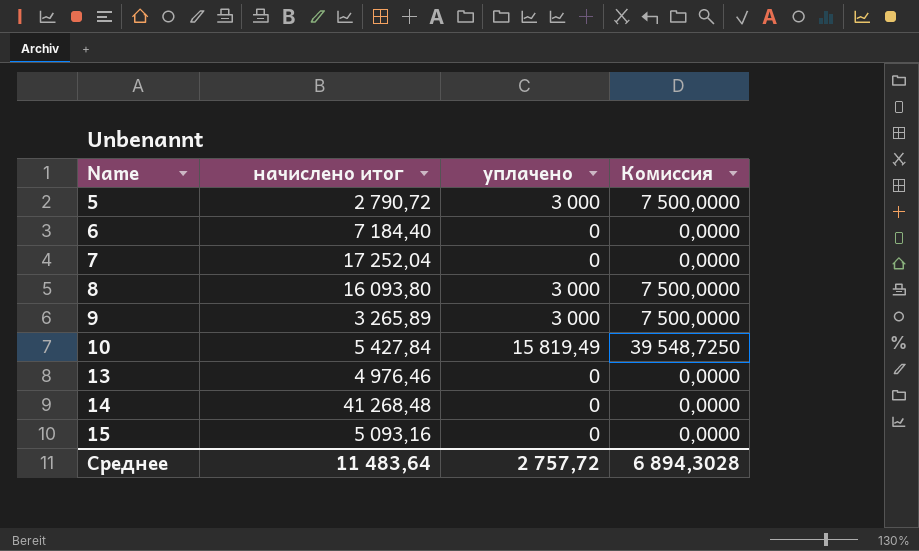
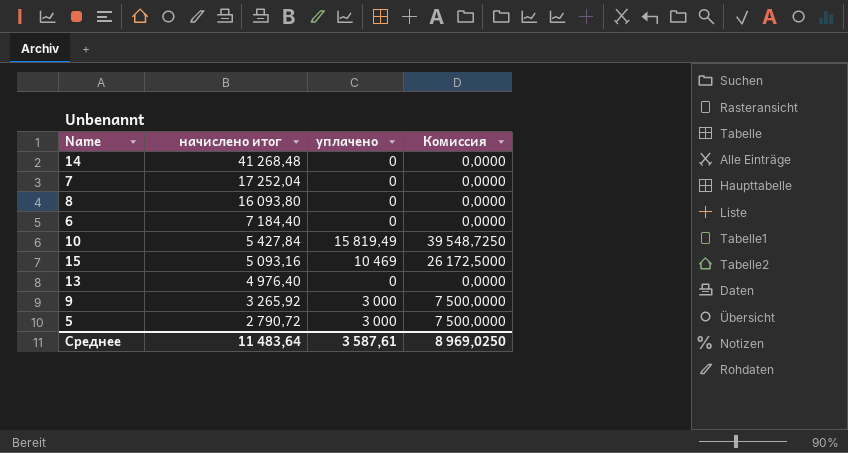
row order: Name ascending -> начислено итог descending
8 | уплачено: 3 000 -> 0
8 | Комиссия: 7 500,0000 -> 0,0000
15 | уплачено: 0 -> 10 469
15 | Комиссия: 0,0000 -> 26 172,5000
13 | начислено итог: 4 976,46 -> 4 976,40
9 | начислено итог: 3 265,89 -> 3 265,92
Среднее | уплачено: 2 757,72 -> 3 587,61
Среднее | Комиссия: 6 894,3028 -> 8 969,0250

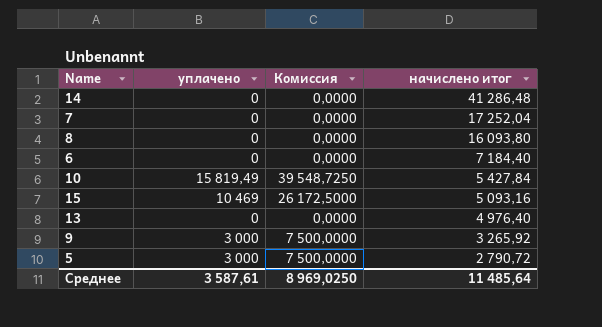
column начислено итог | position: 2 -> 4
14 | начислено итог: 41 268,48 -> 41 286,48
Среднее | начислено итог: 11 483,64 -> 11 485,64

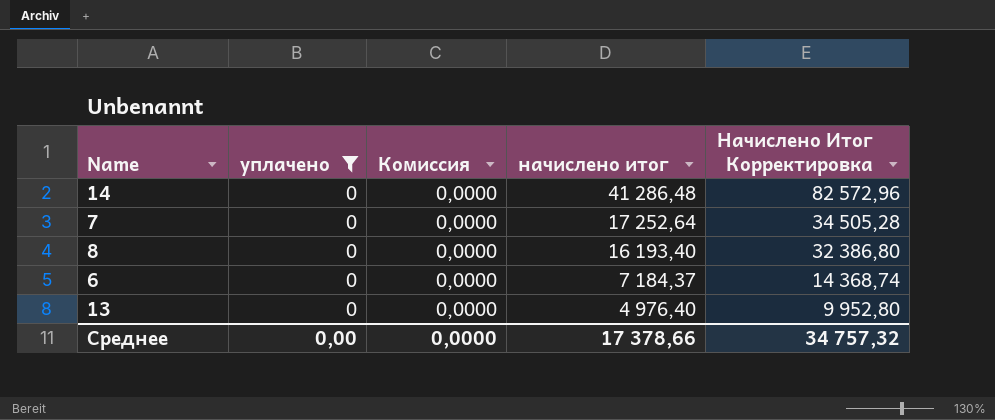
filter: none -> уплачено = 0
column Начислено Итог Корректировка | formula: none -> [начислено итог] * 2
7 | начислено итог: 17 252,04 -> 17 252,64
8 | начислено итог: 16 093,80 -> 16 193,40
6 | начислено итог: 7 184,40 -> 7 184,37
Среднее | уплачено: 3 587,61 -> 0,00
Среднее | Комиссия: 8 969,0250 -> 0,0000
Среднее | начислено итог: 11 485,64 -> 17 378,66

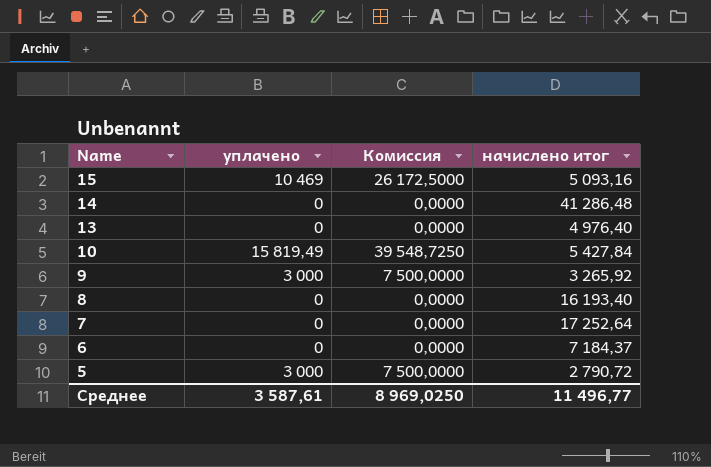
filter: уплачено = 0 -> none
row order: начислено итог descending -> Name descending
column Начислено Итог Корректировка | formula: [начислено итог] * 2 -> none
Среднее | уплачено: 0,00 -> 3 587,61
Среднее | Комиссия: 0,0000 -> 8 969,0250
Среднее | начислено итог: 17 378,66 -> 11 496,77

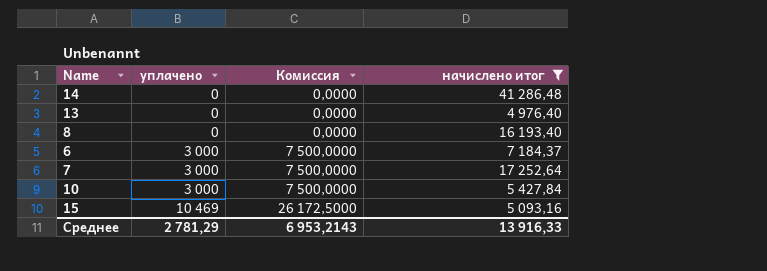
filter: none -> начислено итог >= 4 976,40
row order: Name descending -> уплачено ascending
6 | уплачено: 0 -> 3 000
6 | Комиссия: 0,0000 -> 7 500,0000
7 | уплачено: 0 -> 3 000
7 | Комиссия: 0,0000 -> 7 500,0000
10 | уплачено: 15 819,49 -> 3 000
10 | Комиссия: 39 548,7250 -> 7 500,0000
Среднее | уплачено: 3 587,61 -> 2 781,29
Среднее | Комиссия: 8 969,0250 -> 6 953,2143
Среднее | начислено итог: 11 496,77 -> 13 916,33

